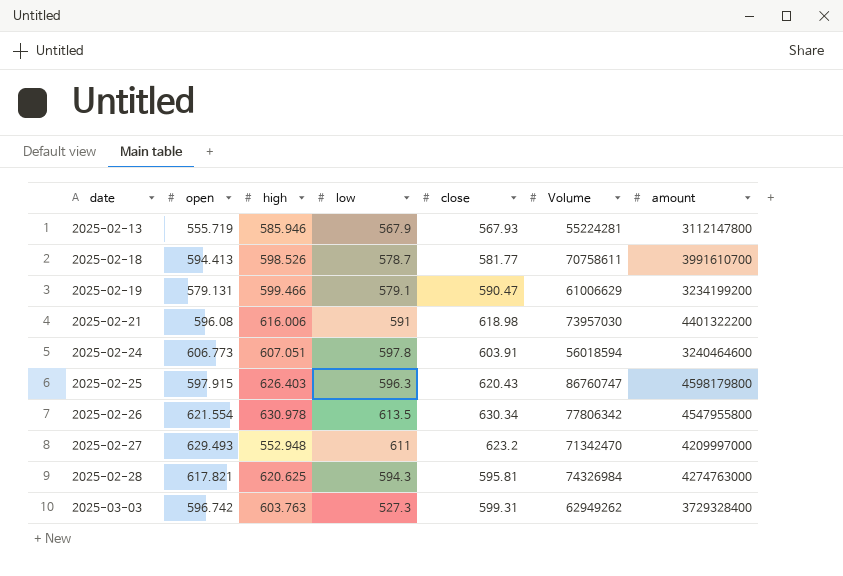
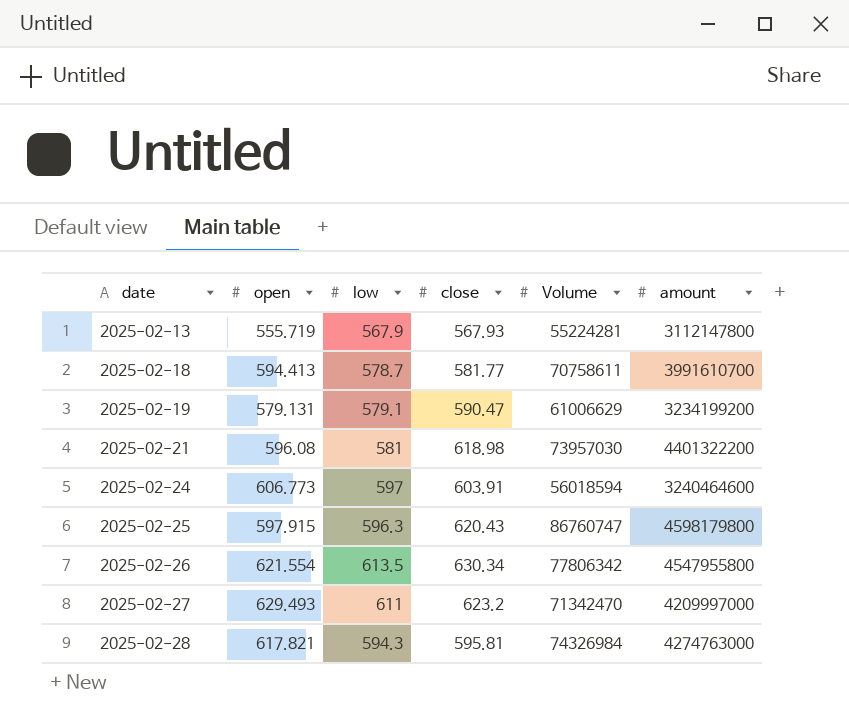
column high | position: 3 -> none
row 2025-03-03: 596.742 | 603.763 | 527.3 | 599.31 | 62949262 | 3729328400 -> none
2025-02-21 | low: 591 -> 581
2025-02-24 | low: 597.8 -> 597

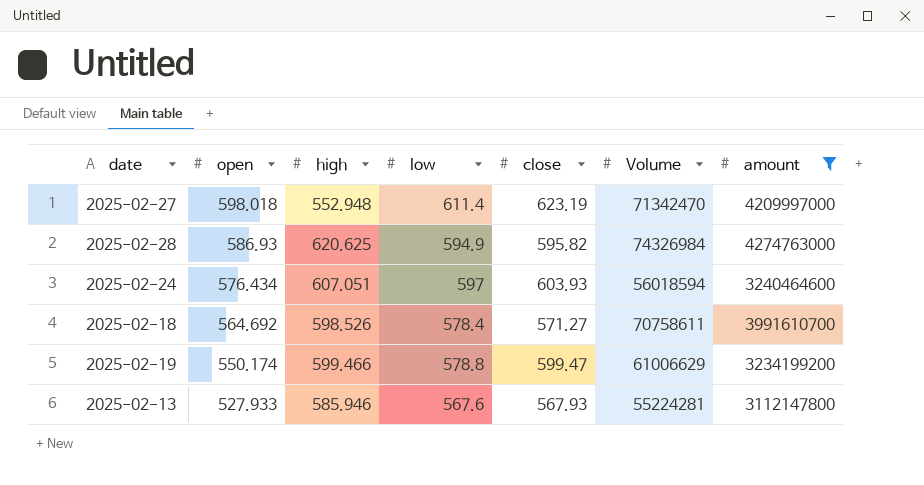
filter: none -> amount <= 4274763000
row order: date ascending -> open descending
column high | position: none -> 3
2025-02-27 | open: 629.493 -> 598.018
2025-02-27 | low: 611 -> 611.4
2025-02-27 | close: 623.2 -> 623.19
2025-02-28 | open: 617.821 -> 586.93
2025-02-28 | low: 594.3 -> 594.9
2025-02-28 | close: 595.81 -> 595.82
2025-02-24 | open: 606.773 -> 576.434
2025-02-24 | close: 603.91 -> 603.93
2025-02-18 | open: 594.413 -> 564.692
2025-02-18 | low: 578.7 -> 578.4
2025-02-18 | close: 581.77 -> 571.27
2025-02-19 | open: 579.131 -> 550.174
2025-02-19 | low: 579.1 -> 578.8
2025-02-19 | close: 590.47 -> 599.47
2025-02-13 | open: 555.719 -> 527.933
2025-02-13 | low: 567.9 -> 567.6

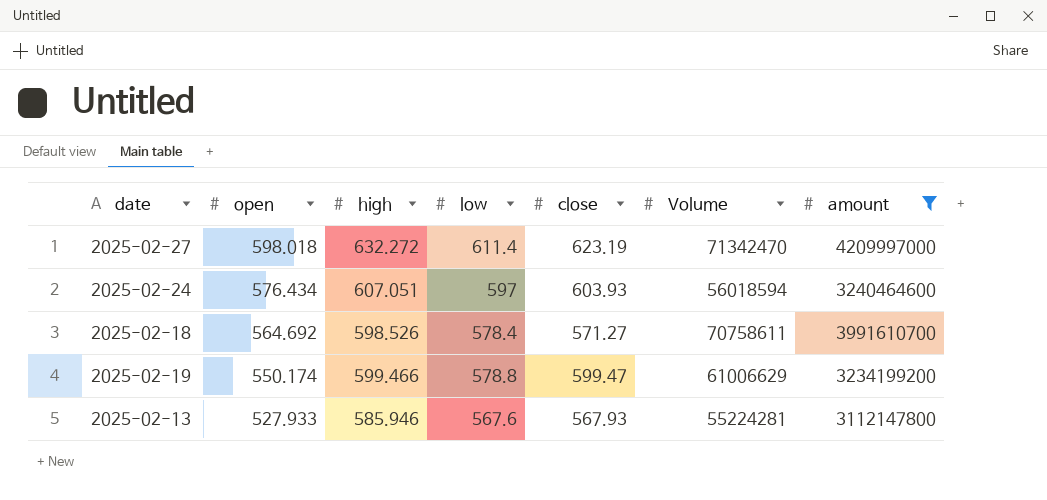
row 2025-02-28: 586.93 | 620.625 | 594.9 | 595.82 | 74326984 | 4274763000 -> none
2025-02-27 | high: 552.948 -> 632.272

